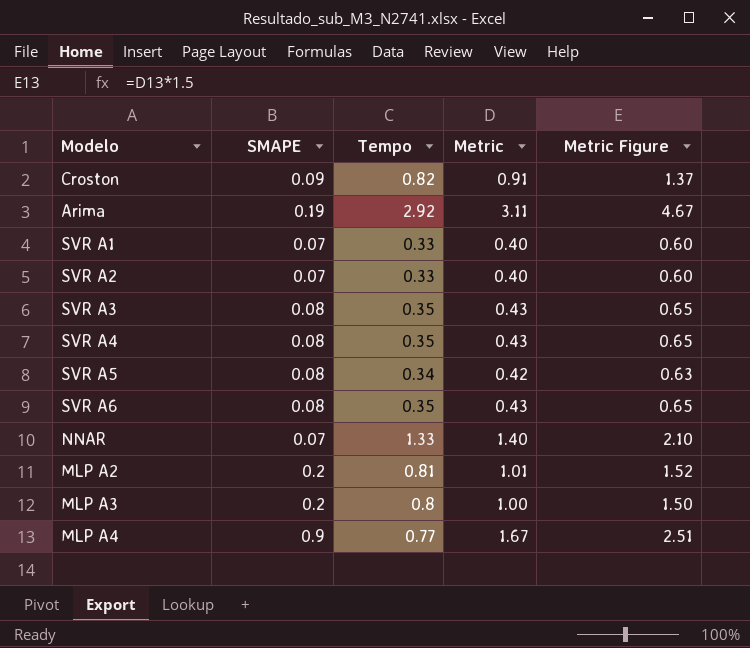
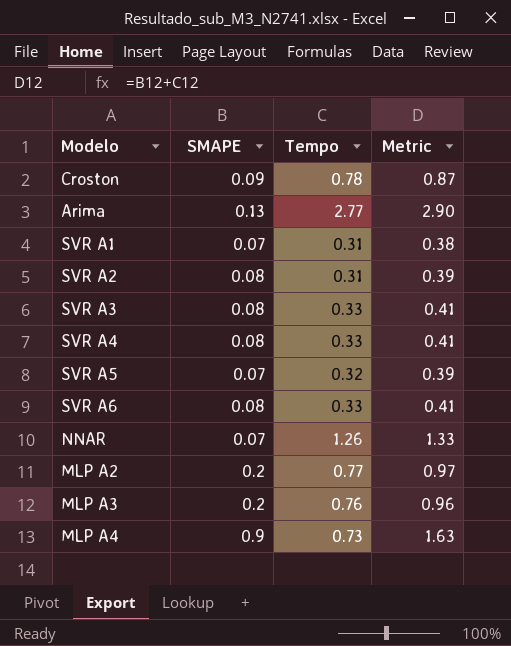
column Metric Figure | formula: [Metric] * 1.5 -> none
Croston | Tempo: 0.82 -> 0.78
Croston | Metric: 0.91 -> 0.87
Arima | SMAPE: 0.19 -> 0.13
Arima | Tempo: 2.92 -> 2.77
Arima | Metric: 3.11 -> 2.90
SVR A1 | Tempo: 0.33 -> 0.31
SVR A1 | Metric: 0.40 -> 0.38
SVR A2 | SMAPE: 0.07 -> 0.08
SVR A2 | Tempo: 0.33 -> 0.31
SVR A2 | Metric: 0.40 -> 0.39
SVR A3 | Tempo: 0.35 -> 0.33
SVR A3 | Metric: 0.43 -> 0.41
SVR A4 | Tempo: 0.35 -> 0.33
SVR A4 | Metric: 0.43 -> 0.41
SVR A5 | SMAPE: 0.08 -> 0.07
SVR A5 | Tempo: 0.34 -> 0.32
SVR A5 | Metric: 0.42 -> 0.39
SVR A6 | Tempo: 0.35 -> 0.33
SVR A6 | Metric: 0.43 -> 0.41
NNAR | Tempo: 1.33 -> 1.26
NNAR | Metric: 1.40 -> 1.33
MLP A2 | Tempo: 0.81 -> 0.77
MLP A2 | Metric: 1.01 -> 0.97
MLP A3 | Tempo: 0.8 -> 0.76
MLP A3 | Metric: 1.00 -> 0.96
MLP A4 | Tempo: 0.77 -> 0.73
MLP A4 | Metric: 1.67 -> 1.63

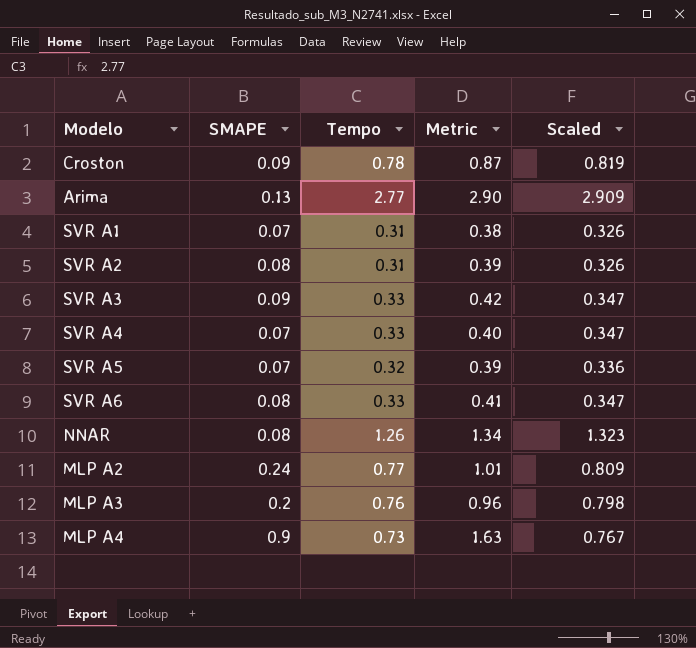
column Scaled | formula: none -> [Tempo] * 1.05
SVR A3 | SMAPE: 0.08 -> 0.09
SVR A3 | Metric: 0.41 -> 0.42
SVR A4 | SMAPE: 0.08 -> 0.07
SVR A4 | Metric: 0.41 -> 0.40
NNAR | SMAPE: 0.07 -> 0.08
NNAR | Metric: 1.33 -> 1.34
MLP A2 | SMAPE: 0.2 -> 0.24
MLP A2 | Metric: 0.97 -> 1.01

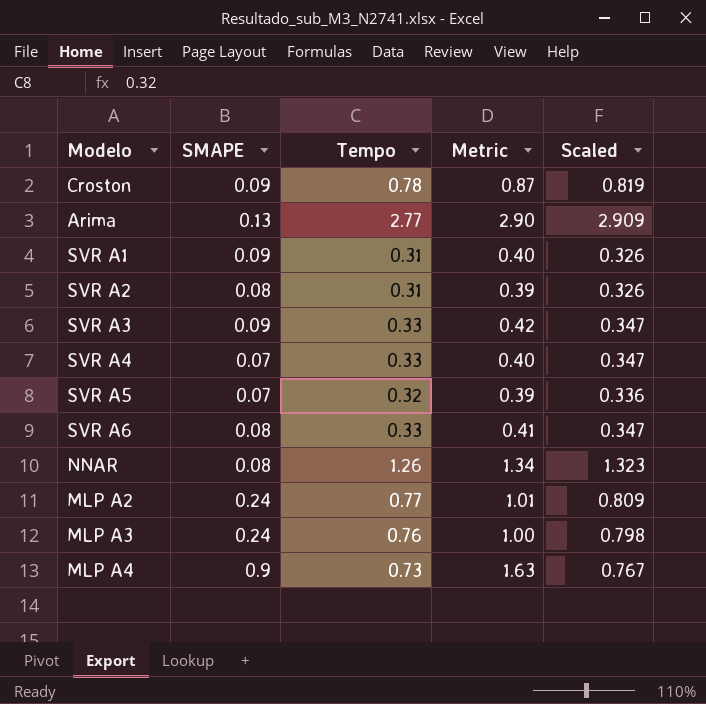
SVR A1 | SMAPE: 0.07 -> 0.09
SVR A1 | Metric: 0.38 -> 0.40
MLP A3 | SMAPE: 0.2 -> 0.24
MLP A3 | Metric: 0.96 -> 1.00

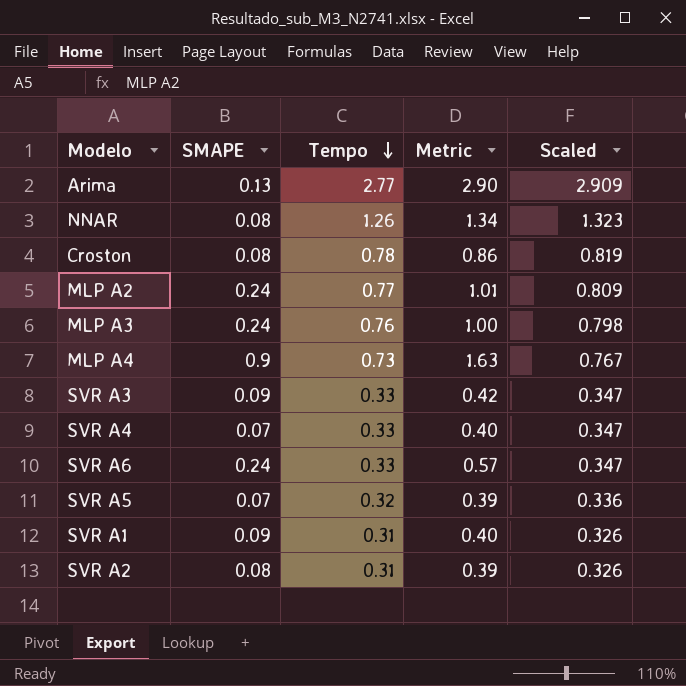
row order: none -> Tempo descending
Croston | SMAPE: 0.09 -> 0.08
Croston | Metric: 0.87 -> 0.86
SVR A6 | SMAPE: 0.08 -> 0.24
SVR A6 | Metric: 0.41 -> 0.57

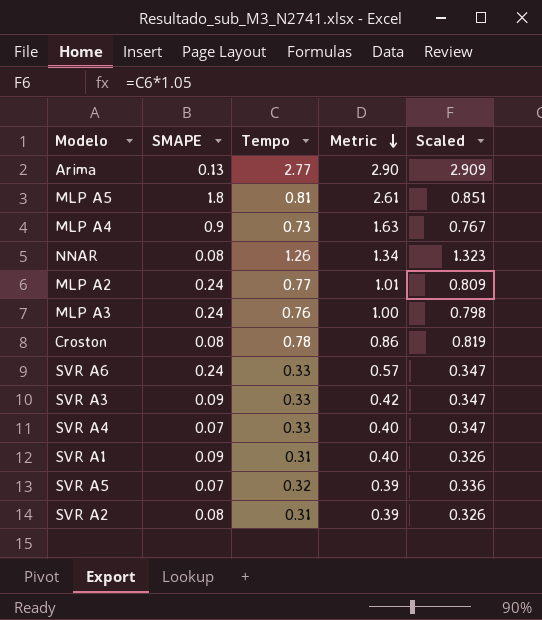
row order: Tempo descending -> Metric descending
row MLP A5: none -> 1.8 | 0.81 | 2.61 | 0.851

